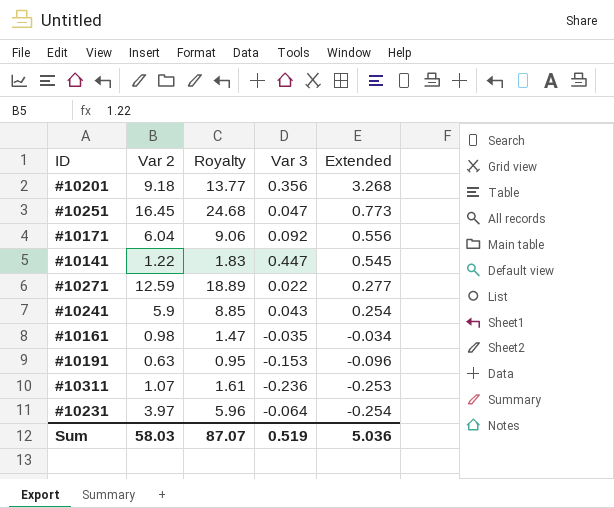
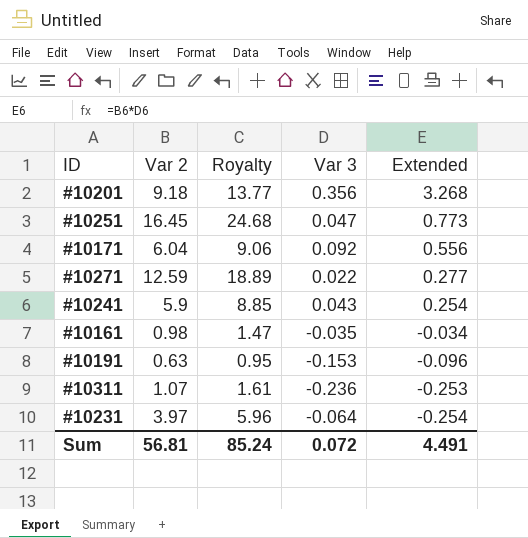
row #10141: 1.22 | 1.83 | 0.447 | 0.545 -> none
Sum | Var 2: 58.03 -> 56.81
Sum | Royalty: 87.07 -> 85.24
Sum | Var 3: 0.519 -> 0.072
Sum | Extended: 5.036 -> 4.491

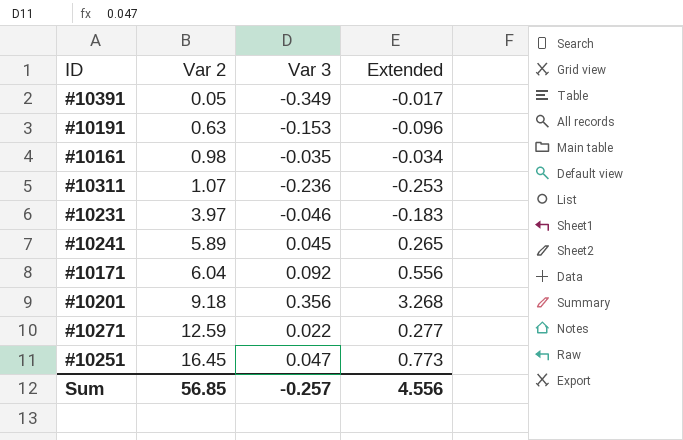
row order: Extended descending -> Var 2 ascending
column Royalty | formula: [Var 2] * 1.5 -> none
row #10391: none -> 0.05 | -0.349 | -0.017
#10231 | Var 3: -0.064 -> -0.046
#10231 | Extended: -0.254 -> -0.183
#10241 | Var 2: 5.9 -> 5.89
#10241 | Var 3: 0.043 -> 0.045
#10241 | Extended: 0.254 -> 0.265
Sum | Var 2: 56.81 -> 56.85
Sum | Var 3: 0.072 -> -0.257
Sum | Extended: 4.491 -> 4.556

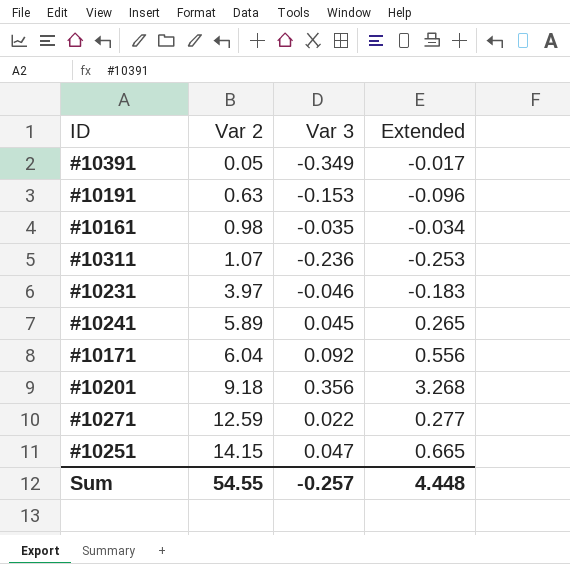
#10251 | Var 2: 16.45 -> 14.15
#10251 | Extended: 0.773 -> 0.665
Sum | Var 2: 56.85 -> 54.55
Sum | Extended: 4.556 -> 4.448

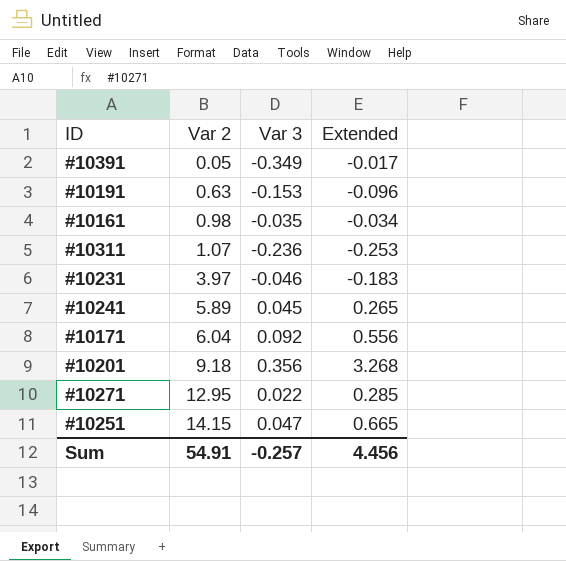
#10271 | Var 2: 12.59 -> 12.95
#10271 | Extended: 0.277 -> 0.285
Sum | Var 2: 54.55 -> 54.91
Sum | Extended: 4.448 -> 4.456

